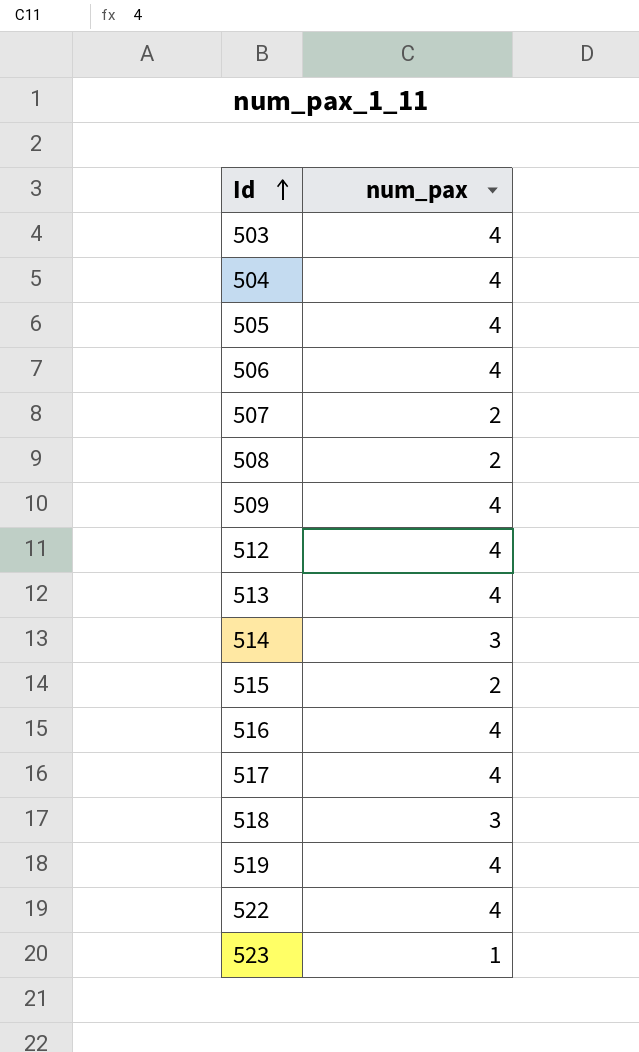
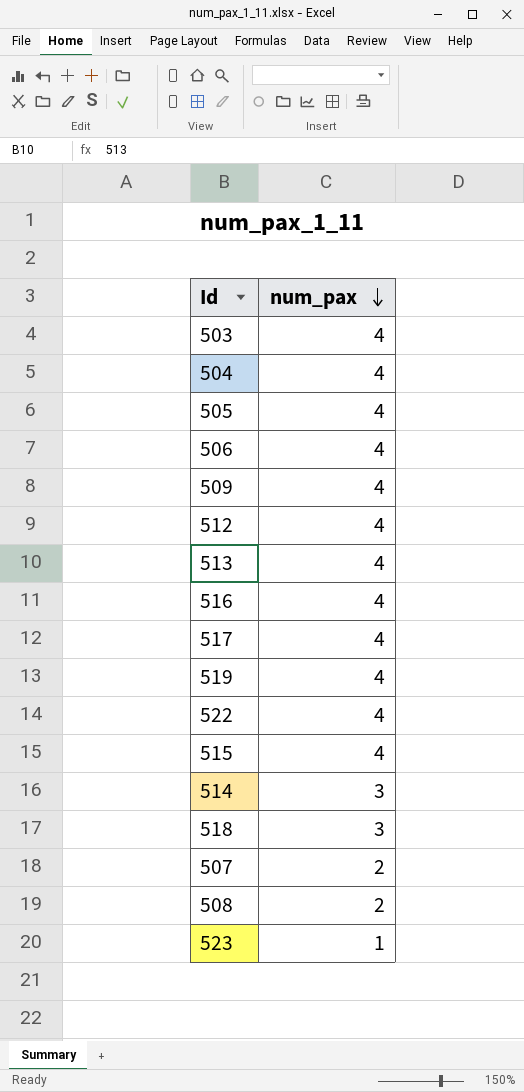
row order: Id ascending -> num_pax descending
515 | num_pax: 2 -> 4

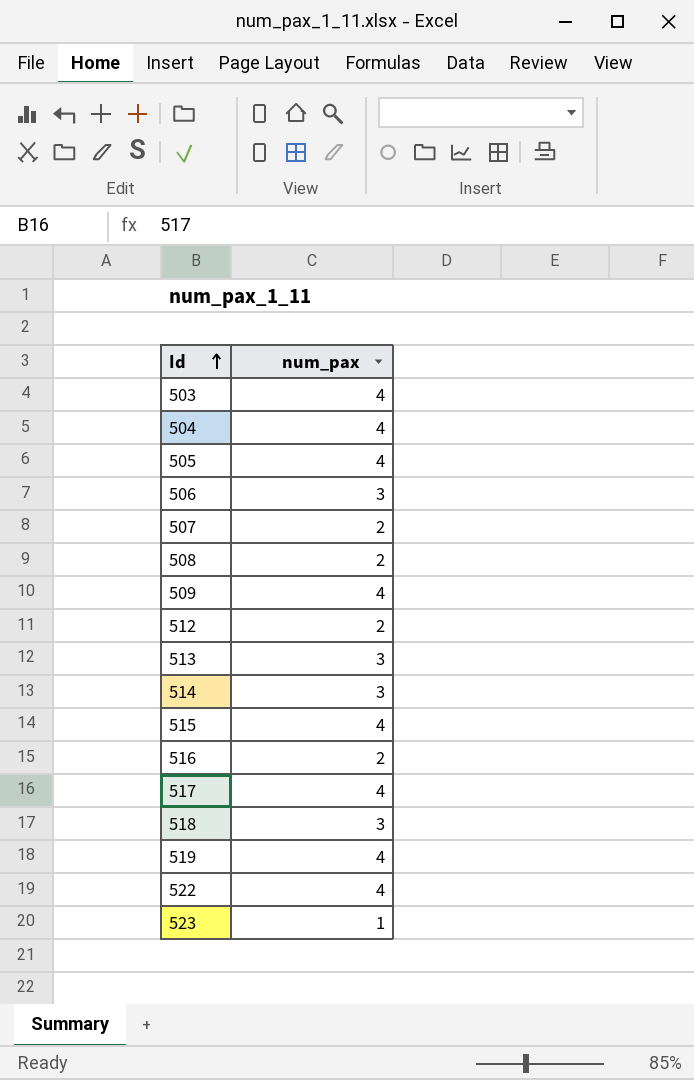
row order: num_pax descending -> Id ascending
506 | num_pax: 4 -> 3
512 | num_pax: 4 -> 2
513 | num_pax: 4 -> 3
516 | num_pax: 4 -> 2

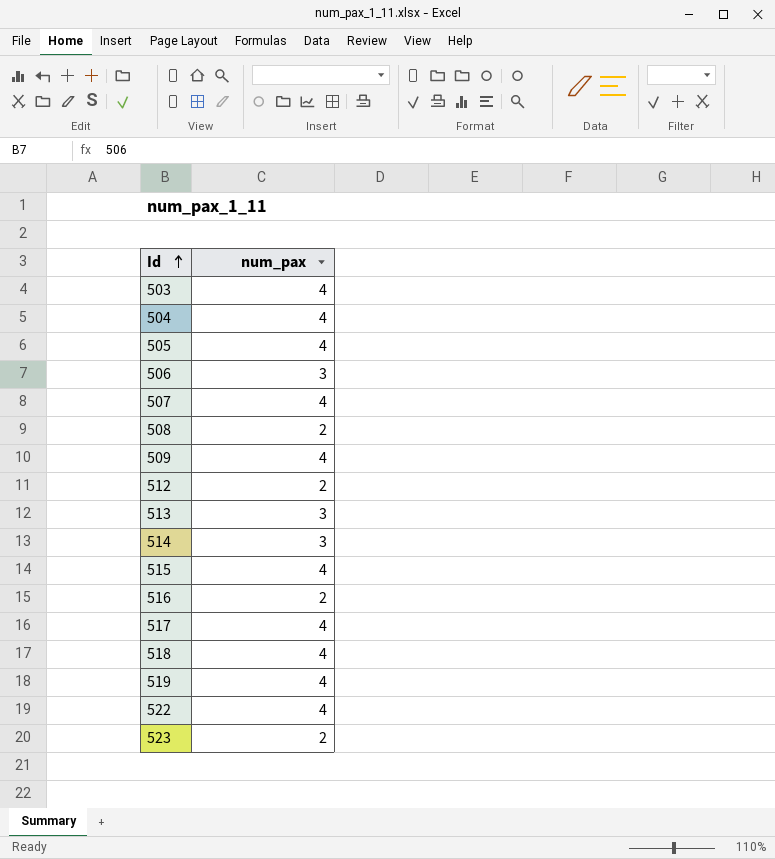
507 | num_pax: 2 -> 4
518 | num_pax: 3 -> 4
523 | num_pax: 1 -> 2

